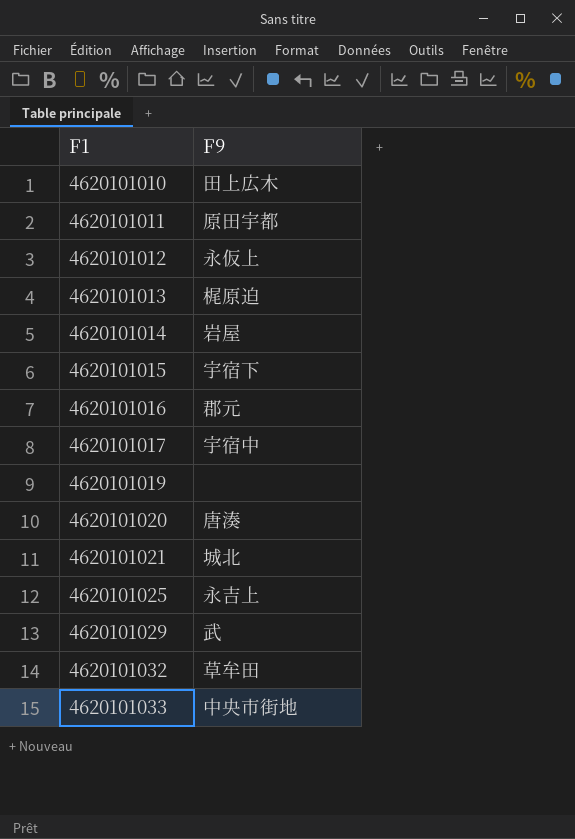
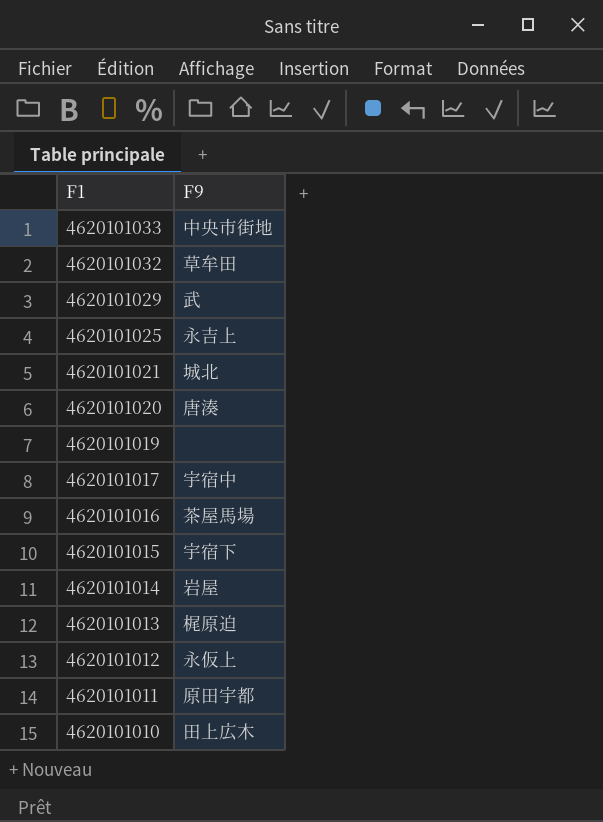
row order: F1 ascending -> F1 descending
4620101016 | F9: 郡元 -> 茶屋馬場

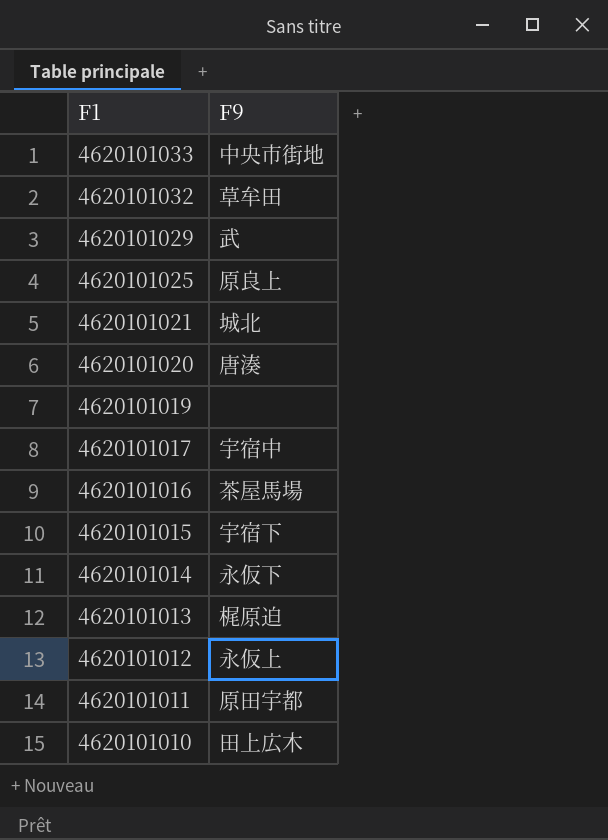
4620101025 | F9: 永吉上 -> 原良上
4620101014 | F9: 岩屋 -> 永仮下

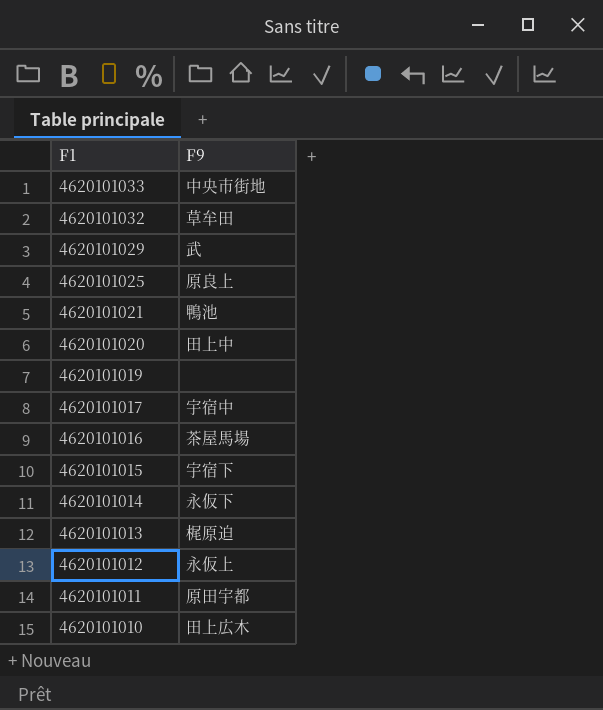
4620101021 | F9: 城北 -> 鴨池
4620101020 | F9: 唐湊 -> 田上中

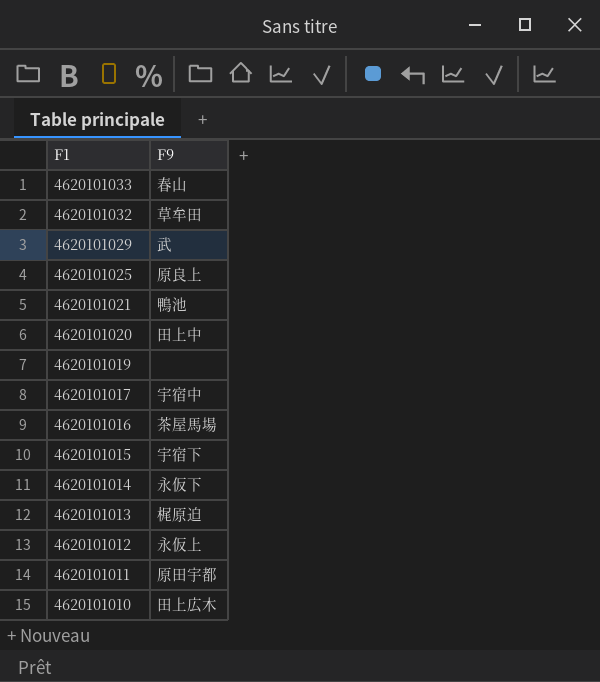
4620101033 | F9: 中央市街地 -> 春山

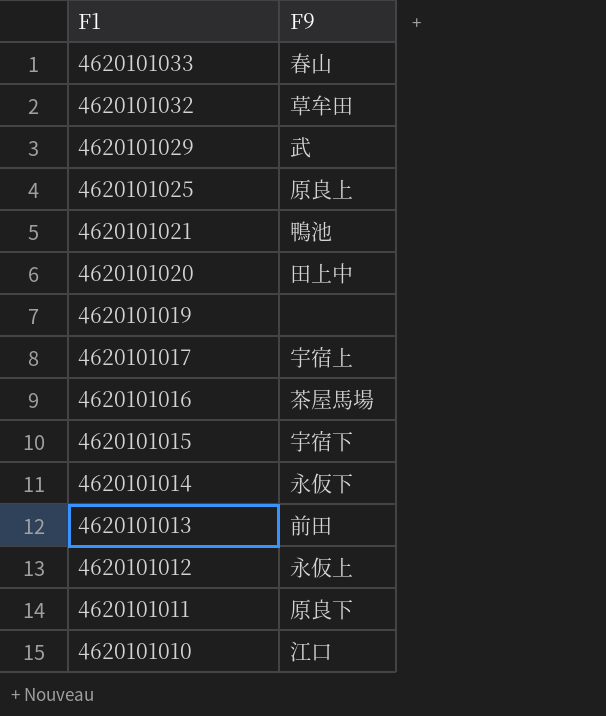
4620101017 | F9: 宇宿中 -> 宇宿上
4620101013 | F9: 梶原迫 -> 前田
4620101011 | F9: 原田宇都 -> 原良下
4620101010 | F9: 田上広木 -> 江口

